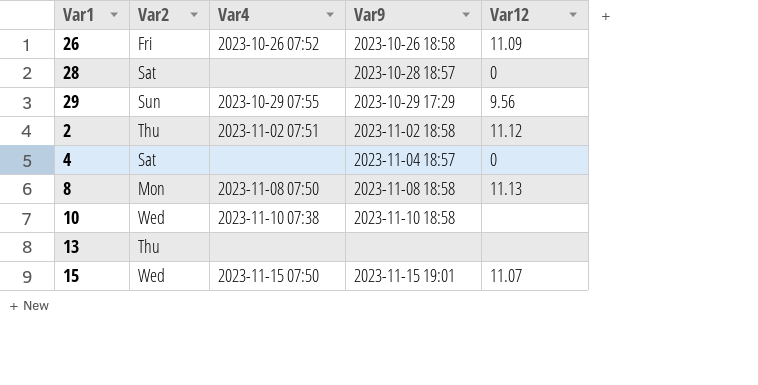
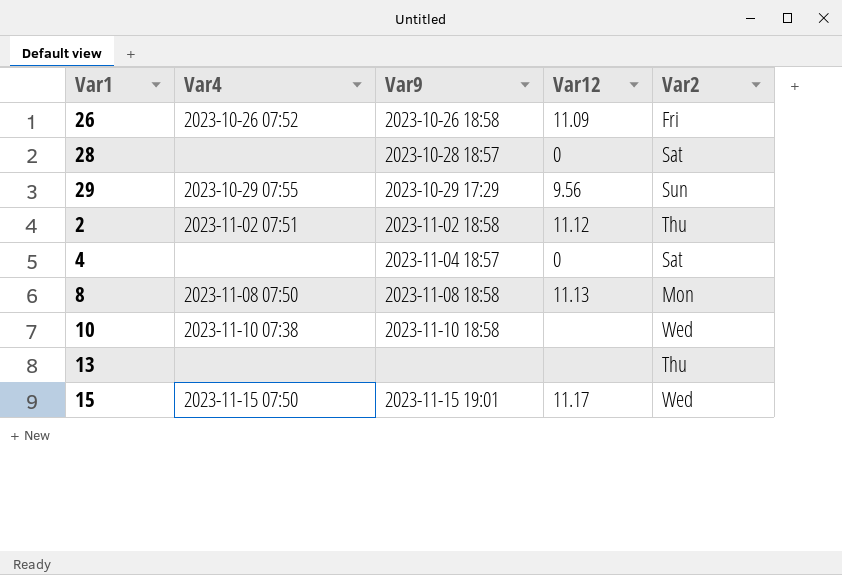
column Var2 | position: 2 -> 5
15 | Var12: 11.07 -> 11.17

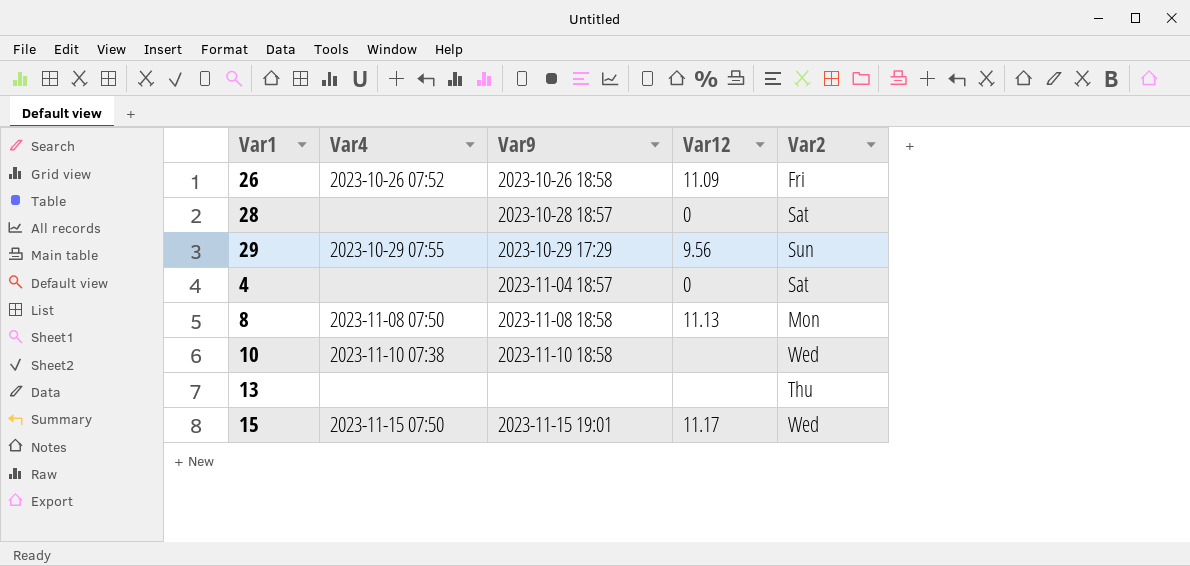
row 2: 2023-11-02 07:51 | 2023-11-02 18:58 | 11.12 | Thu -> none

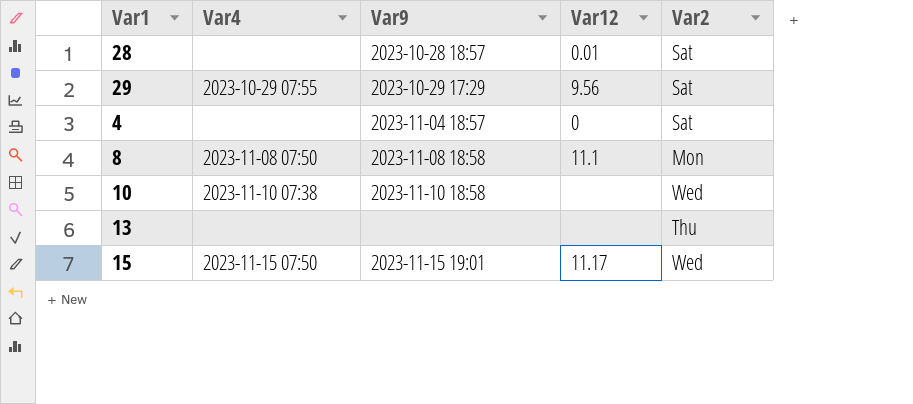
row 26: 2023-10-26 07:52 | 2023-10-26 18:58 | 11.09 | Fri -> none
28 | Var12: 0 -> 0.01
29 | Var2: Sun -> Sat
8 | Var12: 11.13 -> 11.1

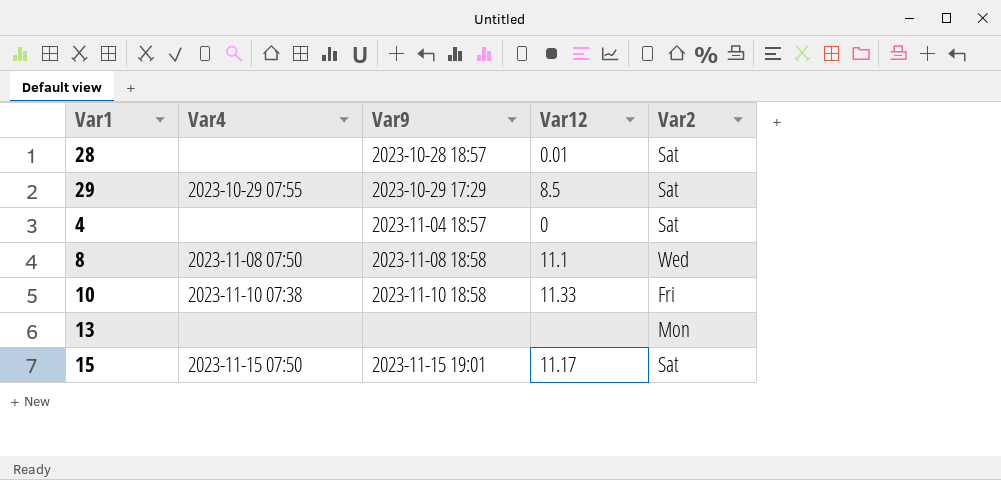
29 | Var12: 9.56 -> 8.5
8 | Var2: Mon -> Wed
10 | Var12: none -> 11.33
10 | Var2: Wed -> Fri
13 | Var2: Thu -> Mon
15 | Var2: Wed -> Sat

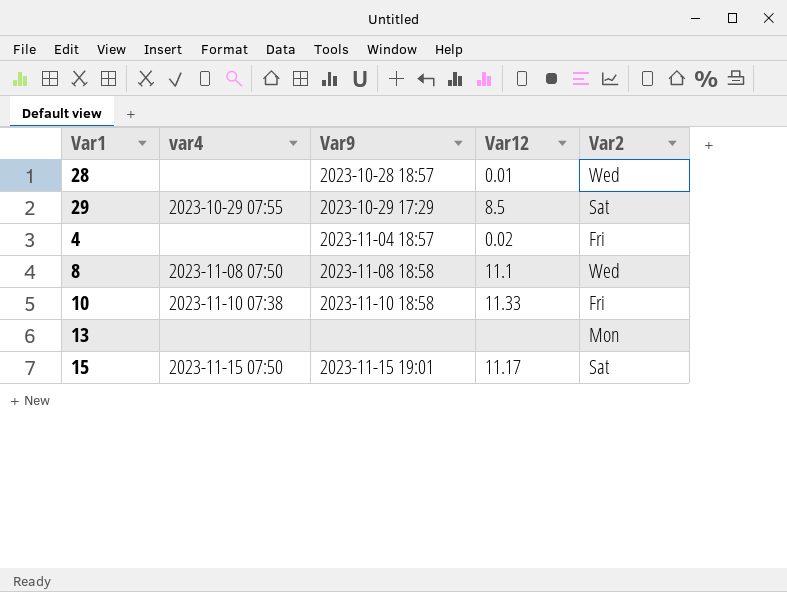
column name: Var4 -> var4
28 | Var2: Sat -> Wed
4 | Var12: 0 -> 0.02
4 | Var2: Sat -> Fri

